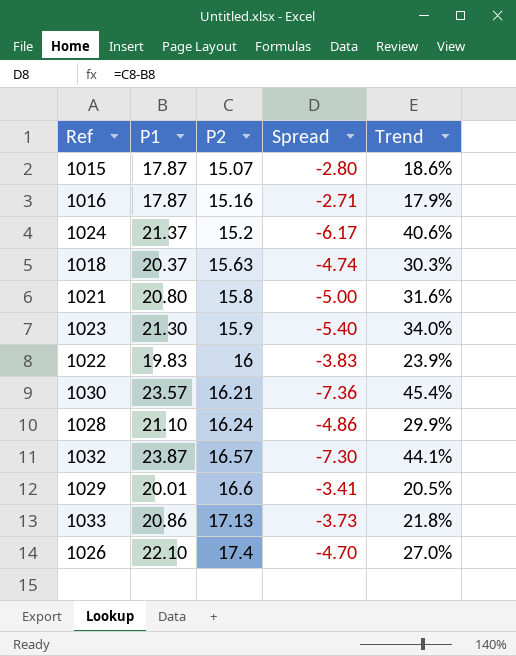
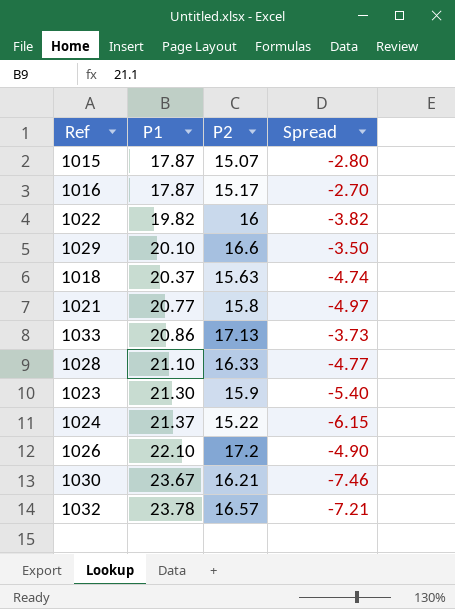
row order: P2 ascending -> P1 ascending
column Trend | formula: ([P1] - [P2]) / [P2] -> none
1016 | P2: 15.16 -> 15.17
1016 | Spread: -2.71 -> -2.70
1022 | P1: 19.83 -> 19.82
1022 | Spread: -3.83 -> -3.82
1029 | P1: 20.01 -> 20.10
1029 | Spread: -3.41 -> -3.50
1021 | P1: 20.80 -> 20.77
1021 | Spread: -5.00 -> -4.97
1028 | P2: 16.24 -> 16.33
1028 | Spread: -4.86 -> -4.77
1024 | P2: 15.2 -> 15.22
1024 | Spread: -6.17 -> -6.15
1026 | P2: 17.4 -> 17.2
1026 | Spread: -4.70 -> -4.90
1030 | P1: 23.57 -> 23.67
1030 | Spread: -7.36 -> -7.46
1032 | P1: 23.87 -> 23.78
1032 | Spread: -7.30 -> -7.21

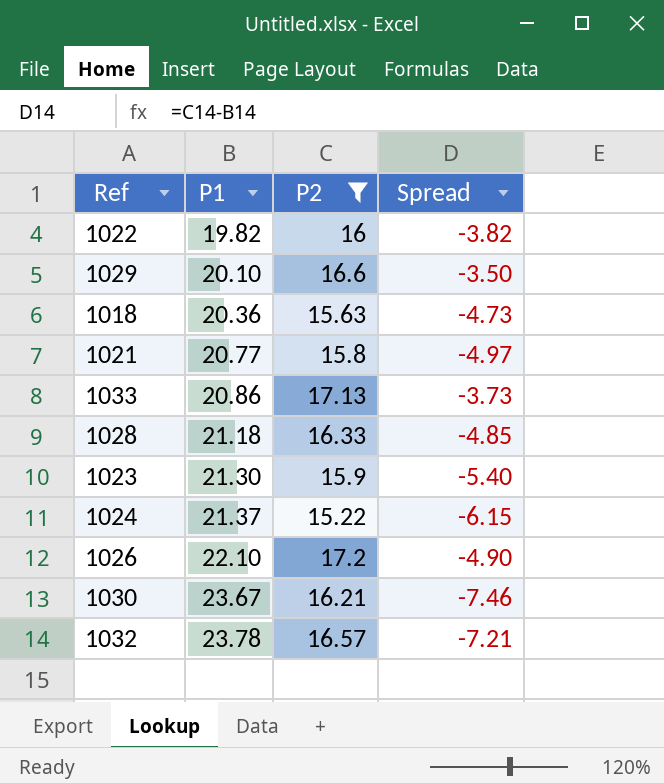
filter: none -> P2 >= 15.22
1018 | P1: 20.37 -> 20.36
1018 | Spread: -4.74 -> -4.73
1028 | P1: 21.10 -> 21.18
1028 | Spread: -4.77 -> -4.85

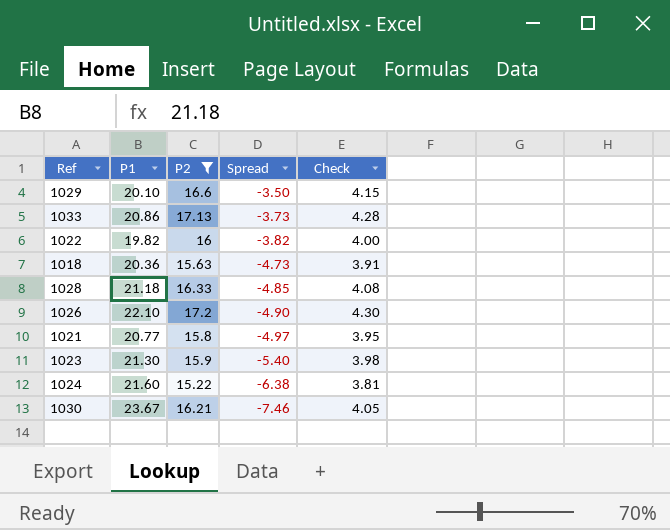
row order: P1 ascending -> Spread descending
column Check | formula: none -> [P2] * 0.25
row 1032: 23.78 | 16.57 | -7.21 -> none
1024 | P1: 21.37 -> 21.60
1024 | Spread: -6.15 -> -6.38

